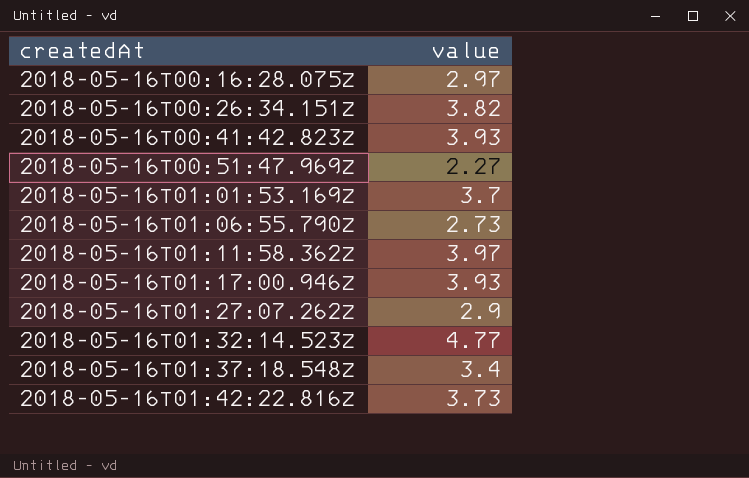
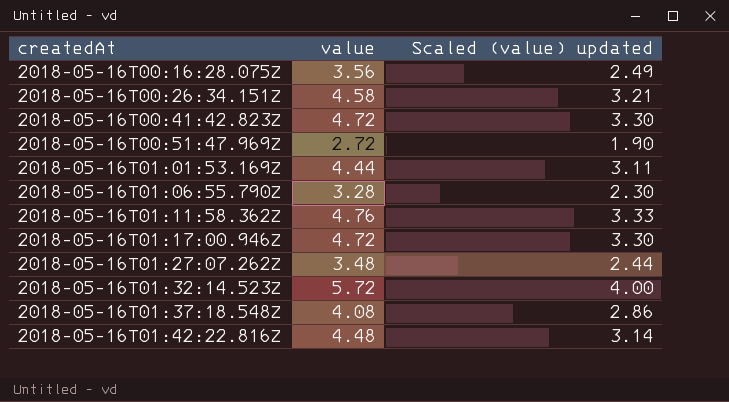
column Scaled (value) updated | formula: none -> [value] * 0.7
2018-05-16T00:16:28.075Z | value: 2.97 -> 3.56
2018-05-16T00:26:34.151Z | value: 3.82 -> 4.58
2018-05-16T00:41:42.823Z | value: 3.93 -> 4.72
2018-05-16T00:51:47.969Z | value: 2.27 -> 2.72
2018-05-16T01:01:53.169Z | value: 3.7 -> 4.44
2018-05-16T01:06:55.790Z | value: 2.73 -> 3.28
2018-05-16T01:11:58.362Z | value: 3.97 -> 4.76
2018-05-16T01:17:00.946Z | value: 3.93 -> 4.72
2018-05-16T01:27:07.262Z | value: 2.9 -> 3.48
2018-05-16T01:32:14.523Z | value: 4.77 -> 5.72
2018-05-16T01:37:18.548Z | value: 3.4 -> 4.08
2018-05-16T01:42:22.816Z | value: 3.73 -> 4.48

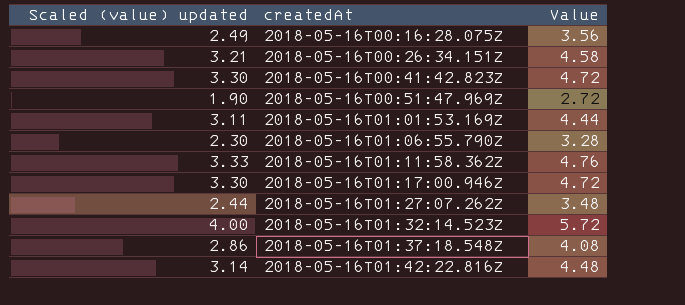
column Scaled (value) updated | position: 3 -> 1
column name: value -> Value

